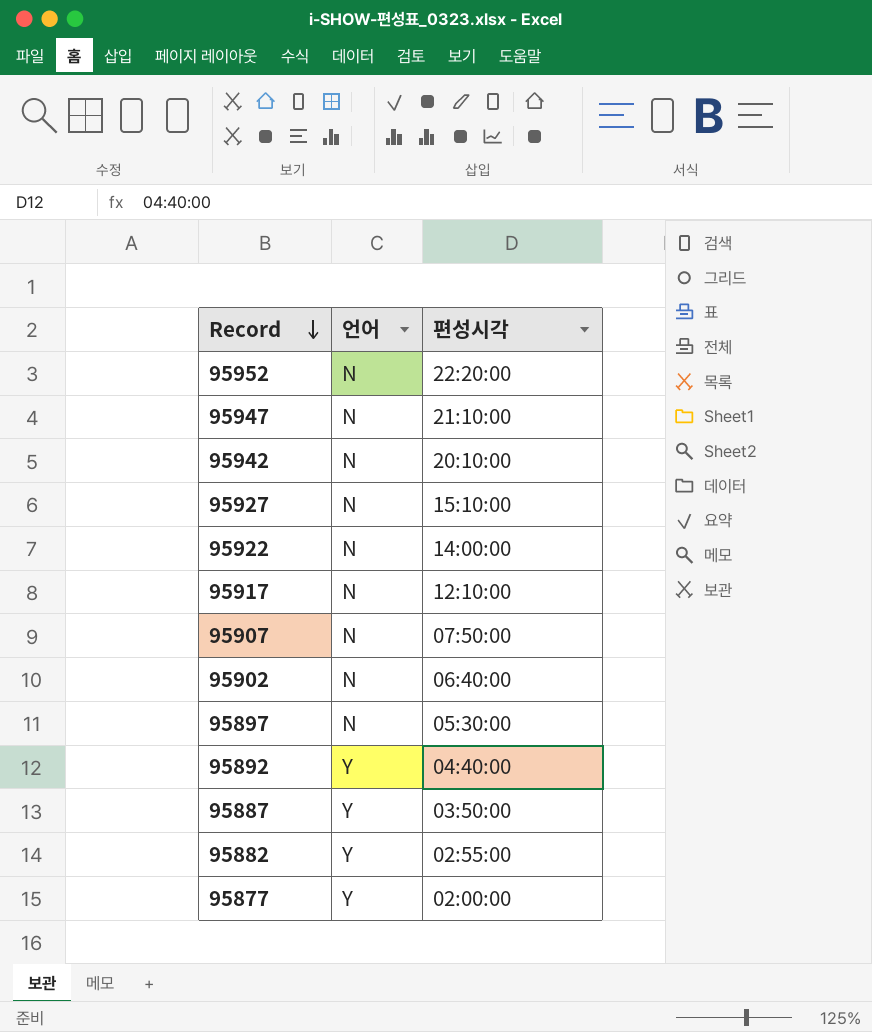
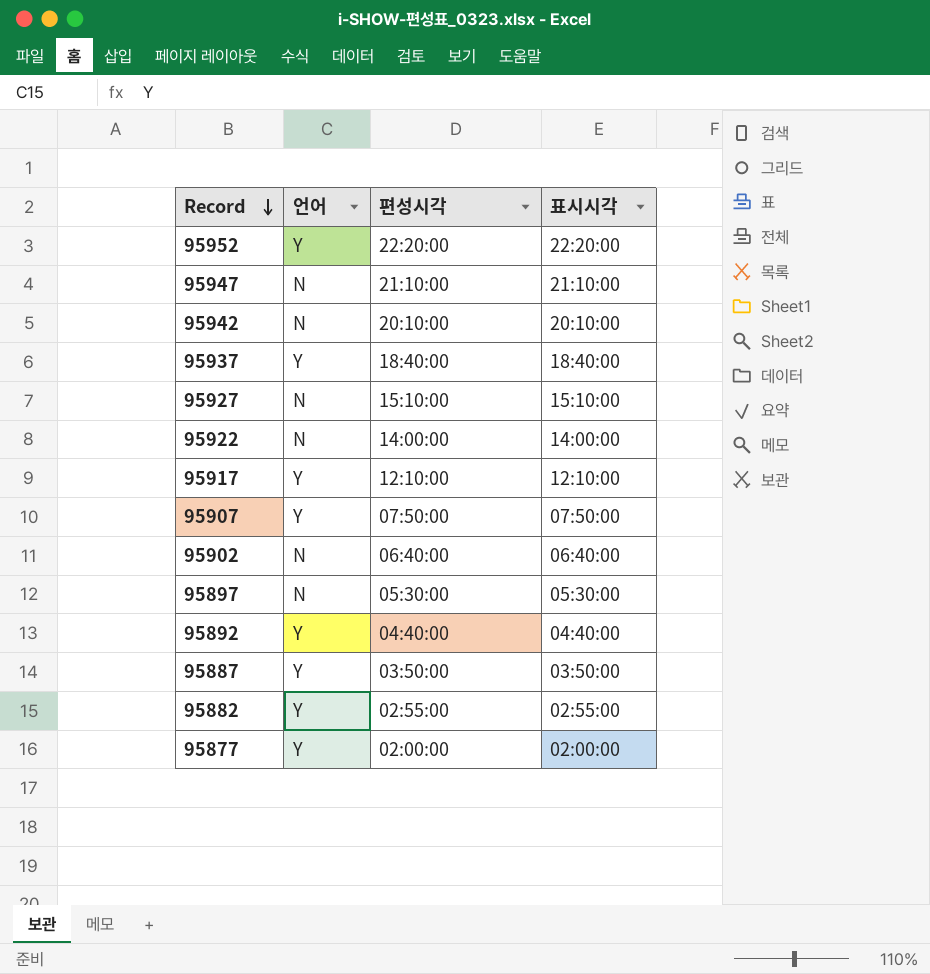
column 표시시각 | position: none -> 4
95952 | 언어: N -> Y
row 95937: none -> Y | 18:40:00 | 18:40:00
95917 | 언어: N -> Y
95907 | 언어: N -> Y

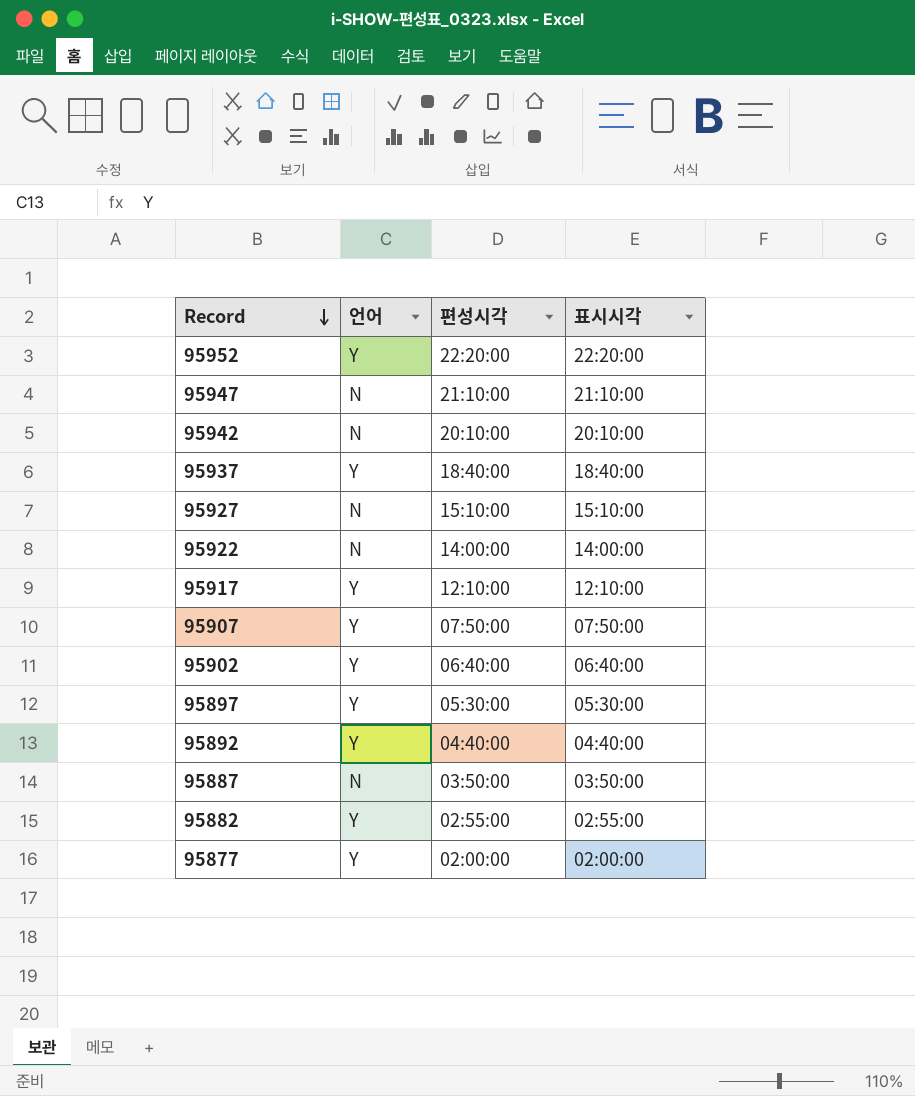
95902 | 언어: N -> Y
95897 | 언어: N -> Y
95887 | 언어: Y -> N

